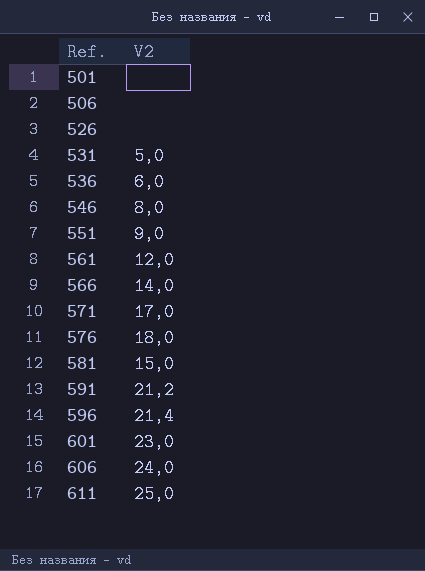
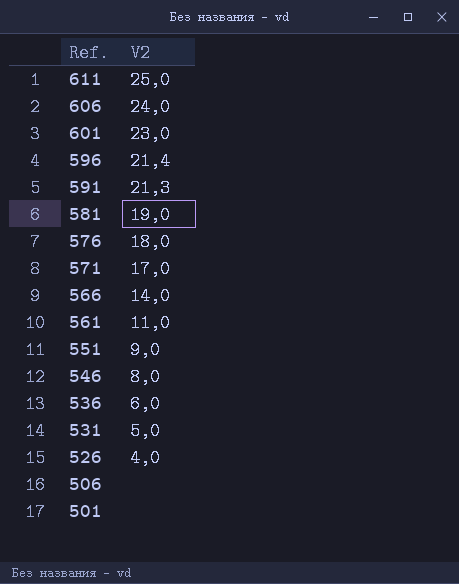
row order: Ref. ascending -> Ref. descending
591 | V2: 21,2 -> 21,3
581 | V2: 15,0 -> 19,0
561 | V2: 12,0 -> 11,0
526 | V2: none -> 4,0

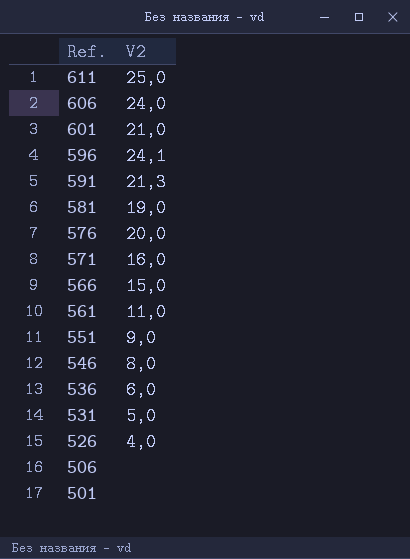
601 | V2: 23,0 -> 21,0
596 | V2: 21,4 -> 24,1
576 | V2: 18,0 -> 20,0
571 | V2: 17,0 -> 16,0
566 | V2: 14,0 -> 15,0

